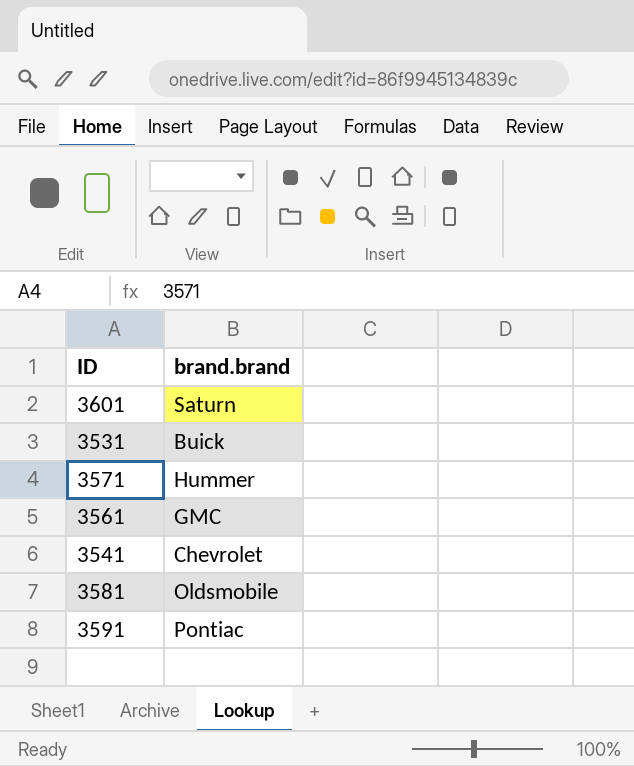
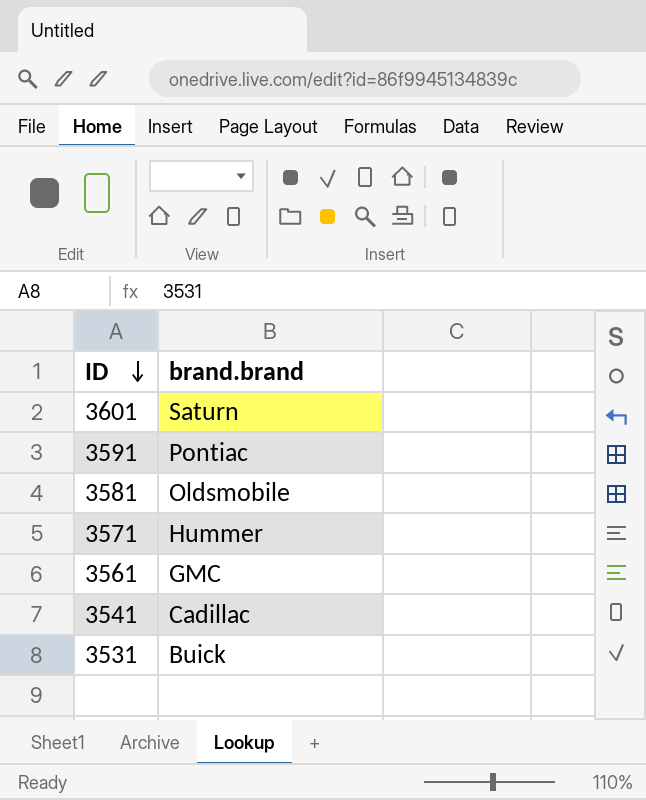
row order: none -> ID descending
3541 | brand.brand: Chevrolet -> Cadillac

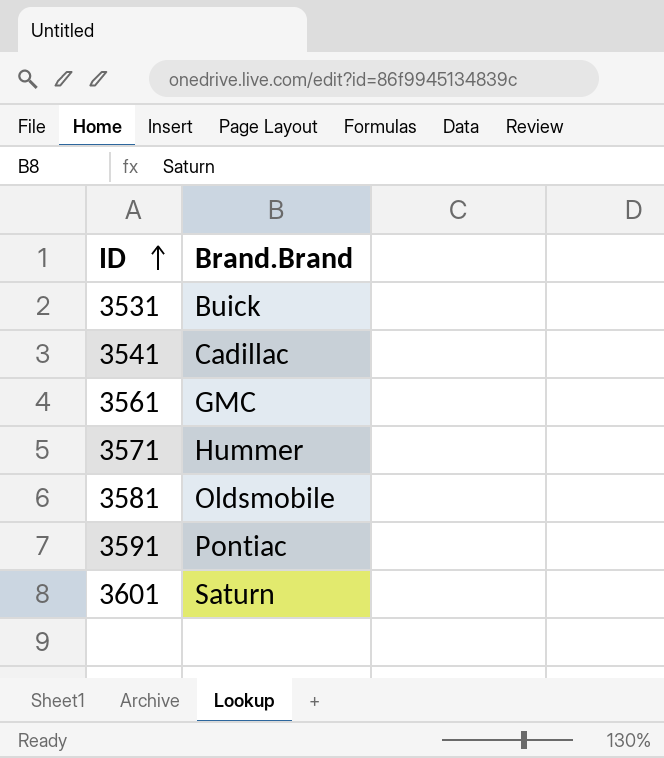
row order: ID descending -> ID ascending
column name: brand.brand -> Brand.Brand

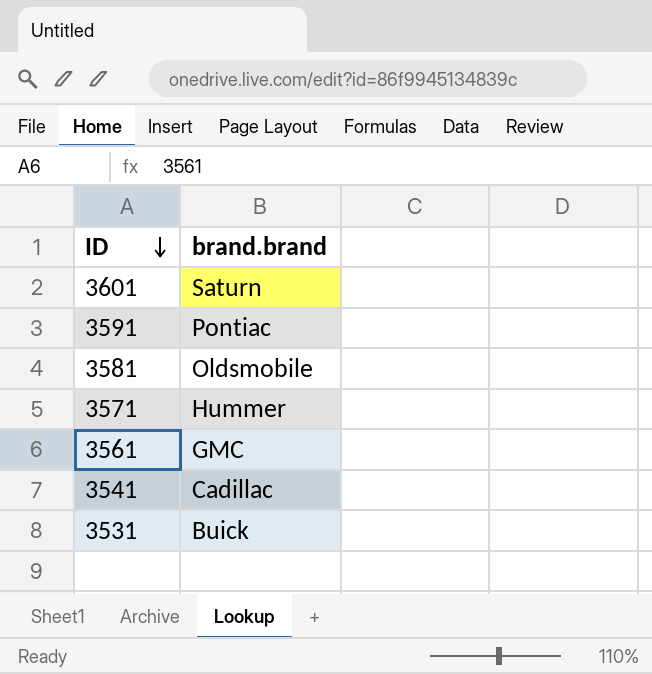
row order: ID ascending -> ID descending
column name: Brand.Brand -> brand.brand

